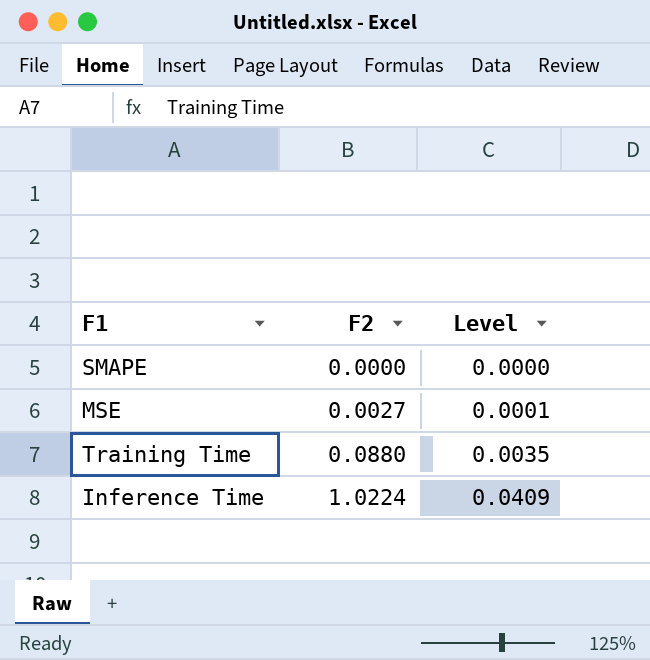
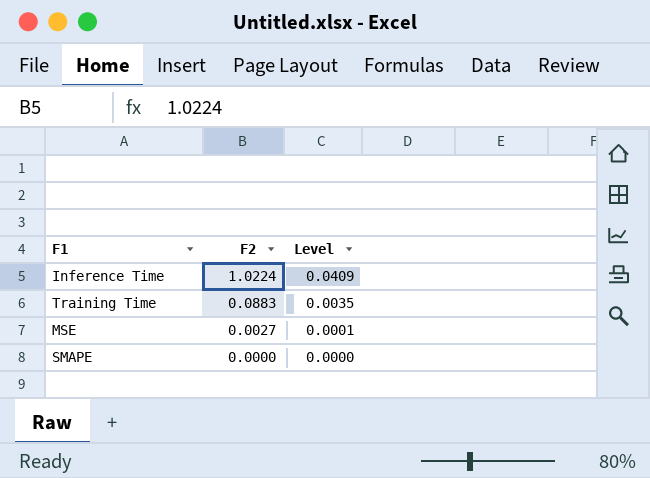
row order: F2 ascending -> F2 descending
Training Time | F2: 0.0880 -> 0.0883

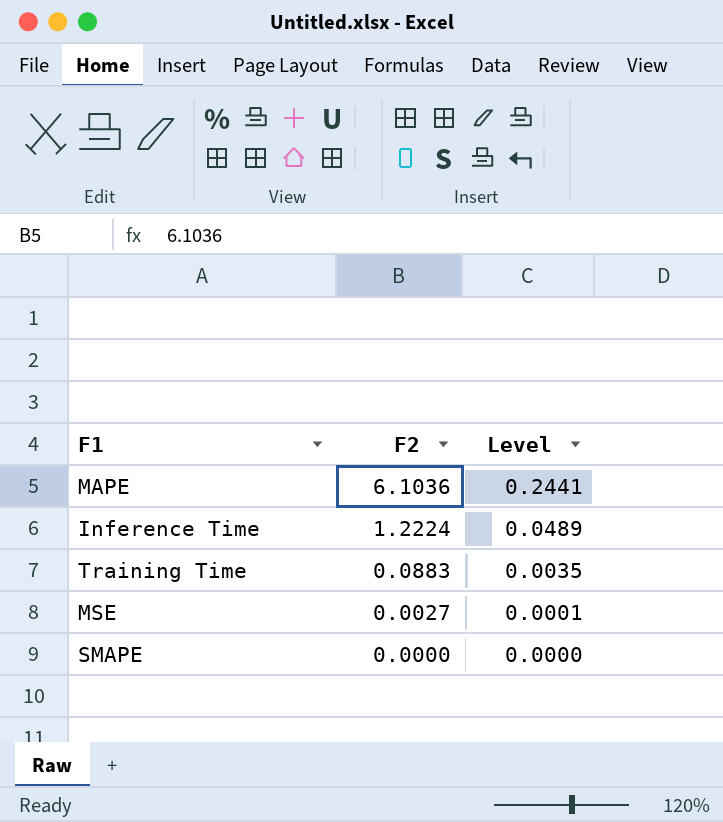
row MAPE: none -> 6.1036 | 0.2441
Inference Time | F2: 1.0224 -> 1.2224
Inference Time | Level: 0.0409 -> 0.0489

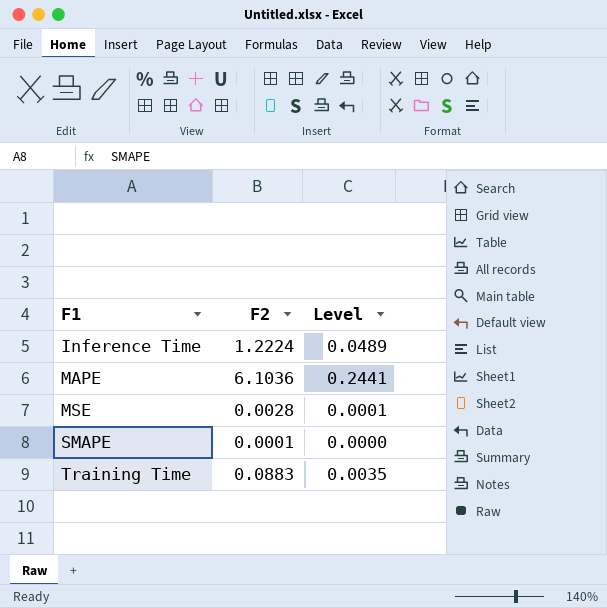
row order: F2 descending -> F1 ascending
MSE | F2: 0.0027 -> 0.0028
SMAPE | F2: 0.0000 -> 0.0001

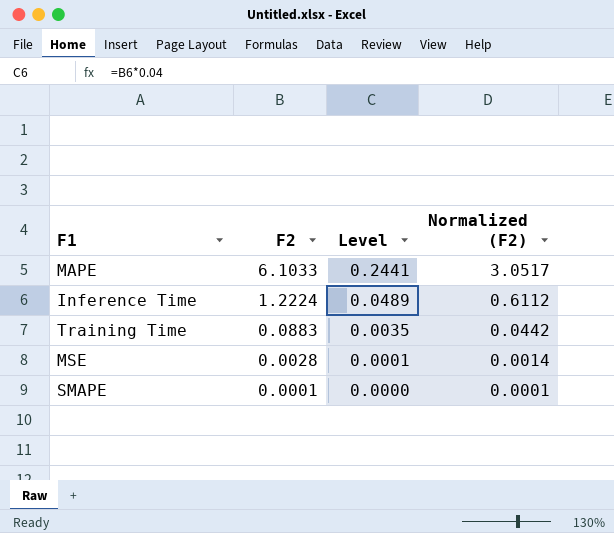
row order: F1 ascending -> F2 descending
column Normalized (F2) | formula: none -> [F2] * 0.5
MAPE | F2: 6.1036 -> 6.1033

